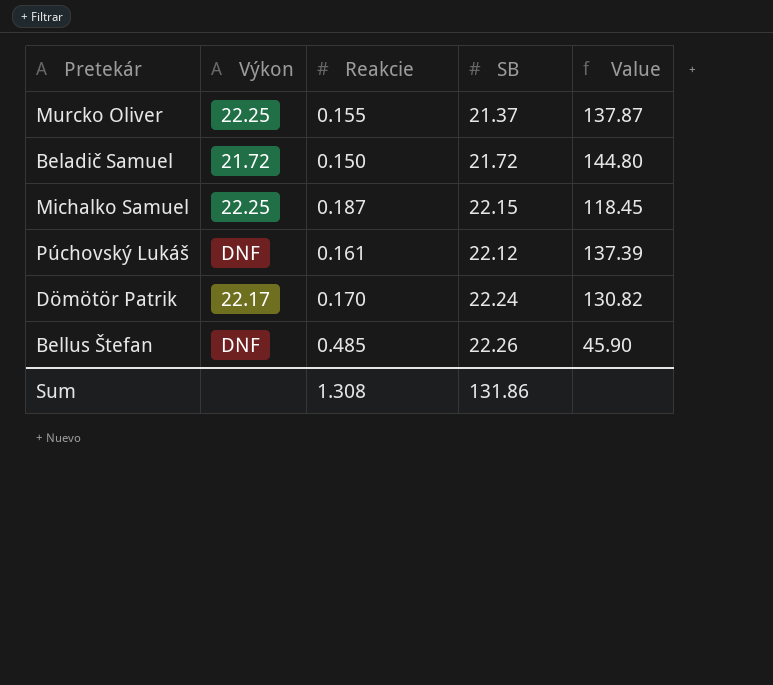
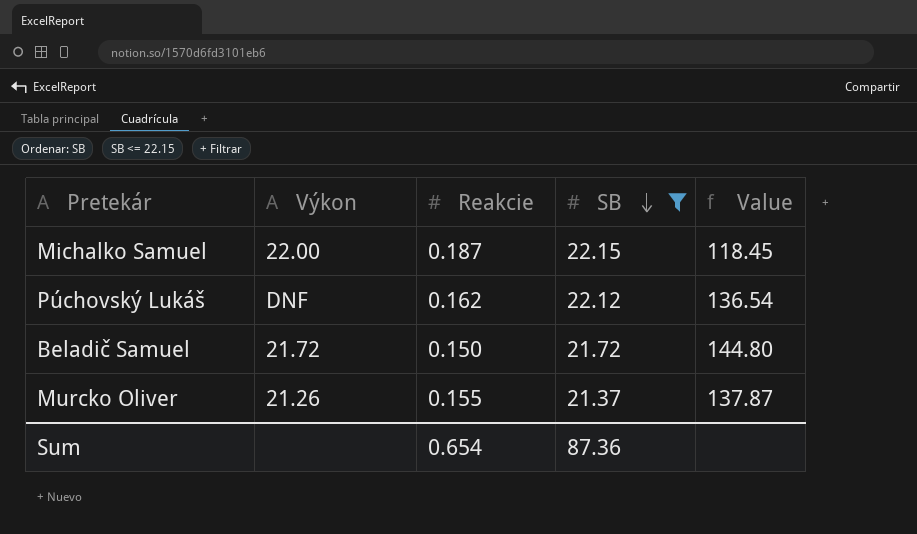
filter: none -> SB <= 22.15
row order: none -> SB descending
Michalko Samuel | Výkon: 22.25 -> 22.00
Púchovský Lukáš | Reakcie: 0.161 -> 0.162
Púchovský Lukáš | Value: 137.39 -> 136.54
Murcko Oliver | Výkon: 22.25 -> 21.26
Sum | Reakcie: 1.308 -> 0.654
Sum | SB: 131.86 -> 87.36

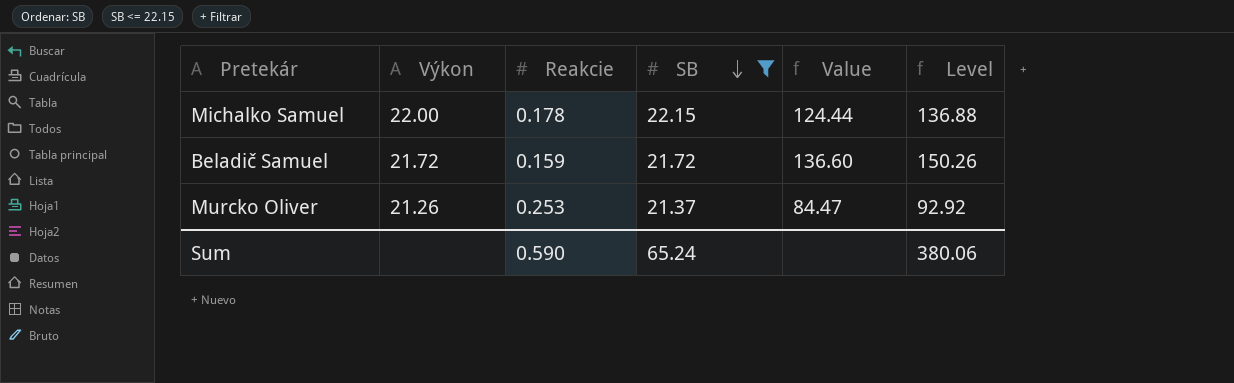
column Level | formula: none -> [Value] * 1.1
row Púchovský Lukáš: DNF | 0.162 | 22.12 | 136.54 -> none
Michalko Samuel | Reakcie: 0.187 -> 0.178
Michalko Samuel | Value: 118.45 -> 124.44
Beladič Samuel | Reakcie: 0.150 -> 0.159
Beladič Samuel | Value: 144.80 -> 136.60
Murcko Oliver | Reakcie: 0.155 -> 0.253
Murcko Oliver | Value: 137.87 -> 84.47
Sum | Reakcie: 0.654 -> 0.590
Sum | SB: 87.36 -> 65.24

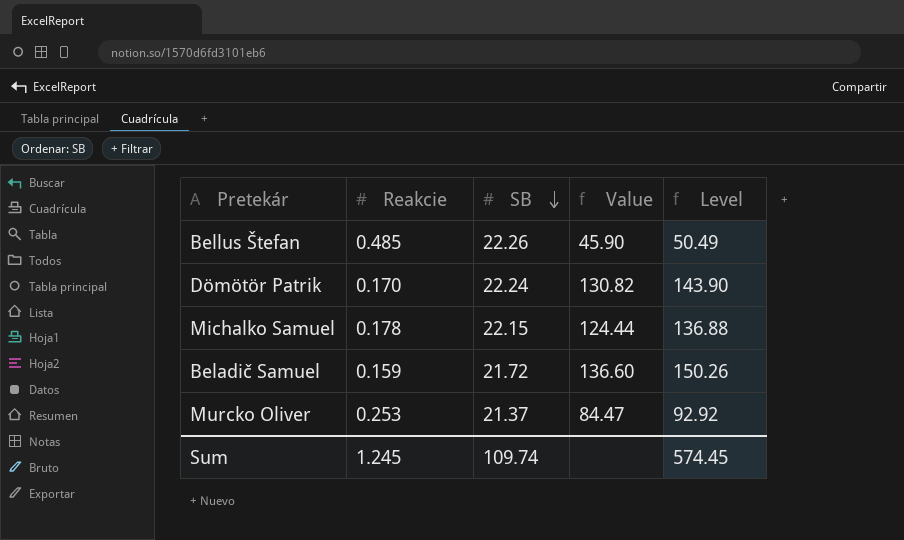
filter: SB <= 22.15 -> none
column Výkon | position: 2 -> none
Sum | Reakcie: 0.590 -> 1.245
Sum | SB: 65.24 -> 109.74
Sum | Level: 380.06 -> 574.45

